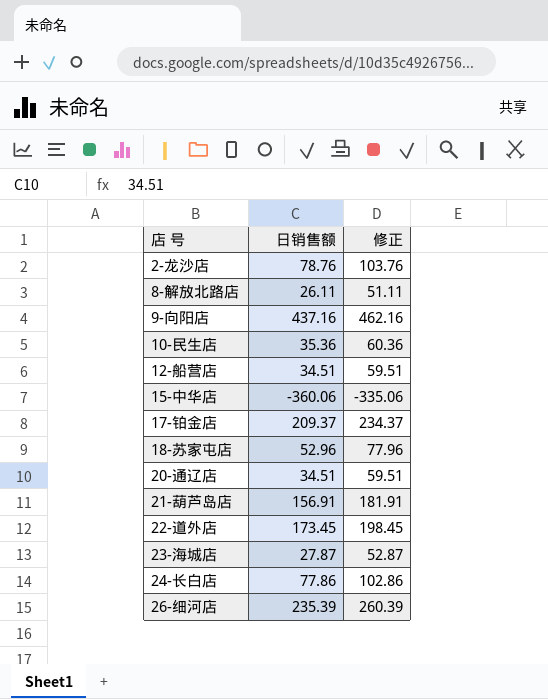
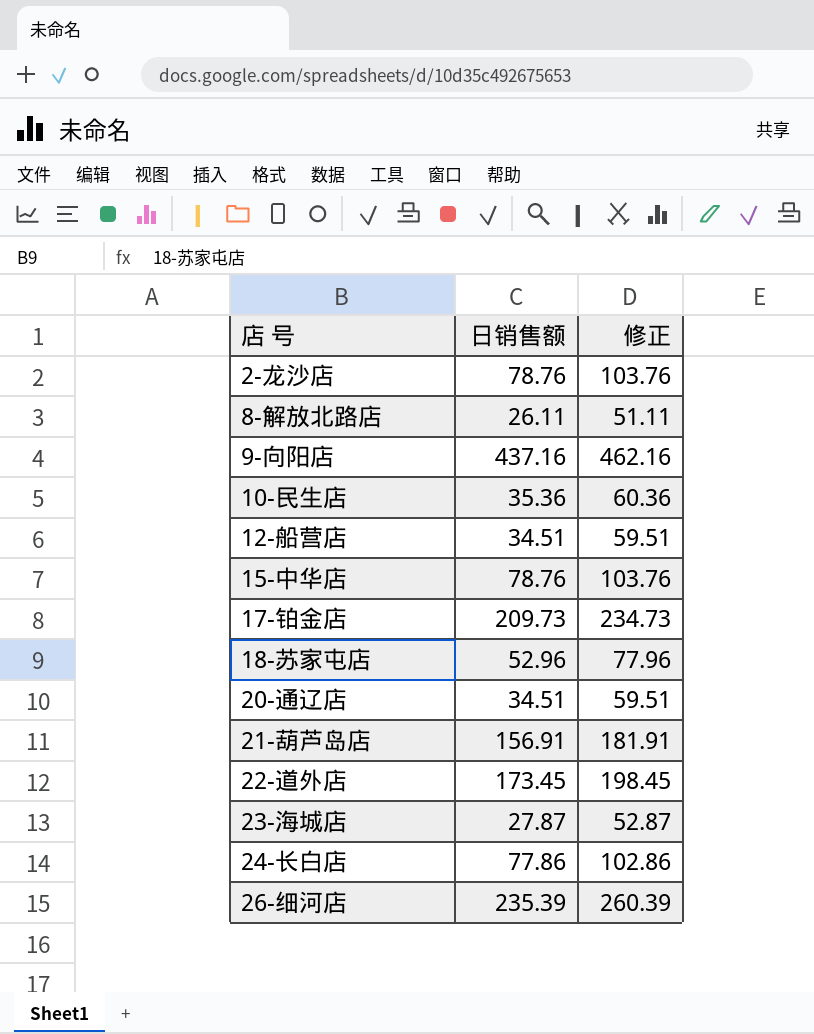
15-中华店 | 日销售额: -360.06 -> 78.76
15-中华店 | 修正: -335.06 -> 103.76
17-铂金店 | 日销售额: 209.37 -> 209.73
17-铂金店 | 修正: 234.37 -> 234.73

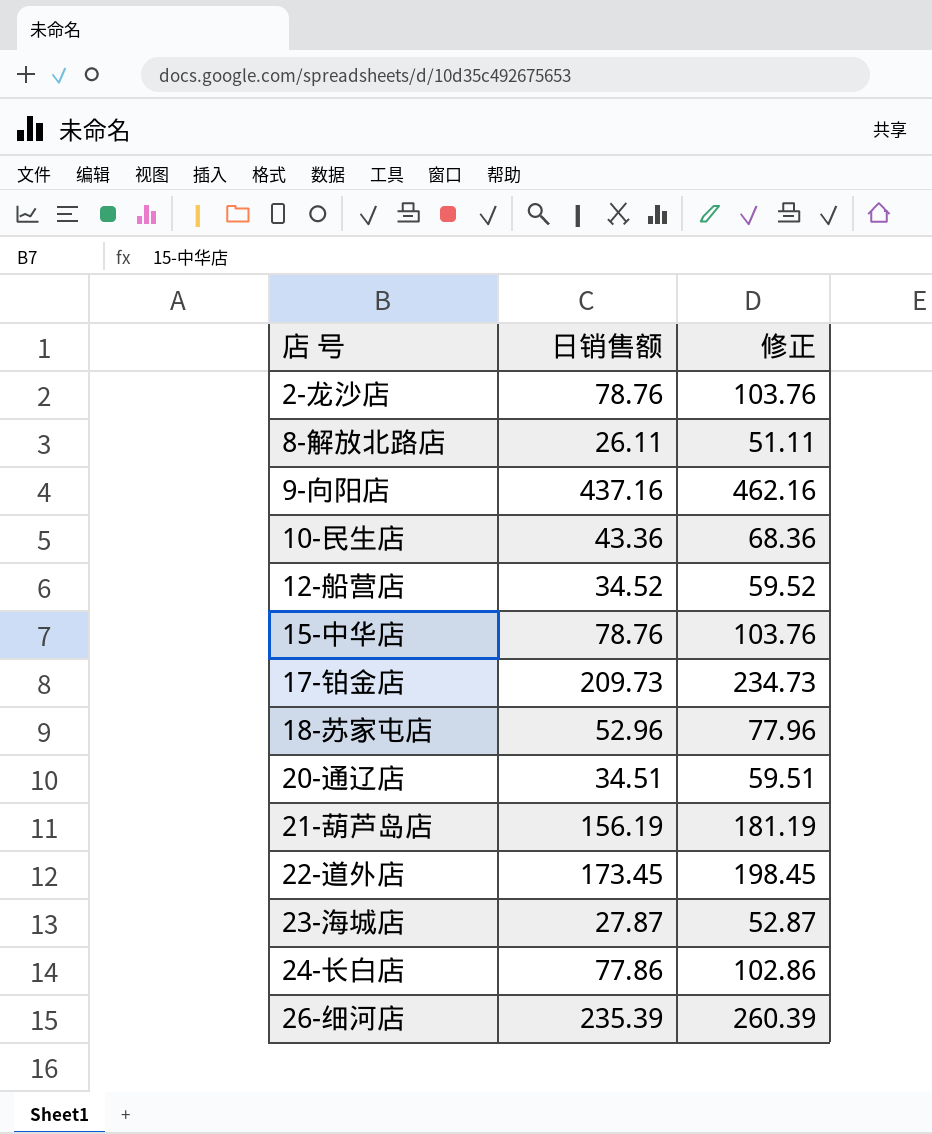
10-民生店 | 日销售额: 35.36 -> 43.36
10-民生店 | 修正: 60.36 -> 68.36
12-船营店 | 日销售额: 34.51 -> 34.52
12-船营店 | 修正: 59.51 -> 59.52
21-葫芦岛店 | 日销售额: 156.91 -> 156.19
21-葫芦岛店 | 修正: 181.91 -> 181.19

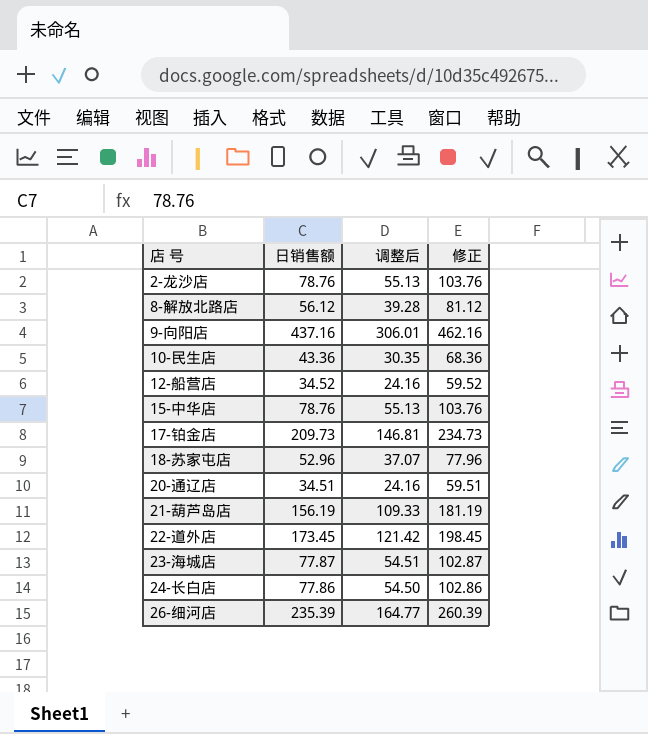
column 调整后 | formula: none -> [日销售额] * 0.7
8-解放北路店 | 日销售额: 26.11 -> 56.12
8-解放北路店 | 修正: 51.11 -> 81.12
23-海城店 | 日销售额: 27.87 -> 77.87
23-海城店 | 修正: 52.87 -> 102.87

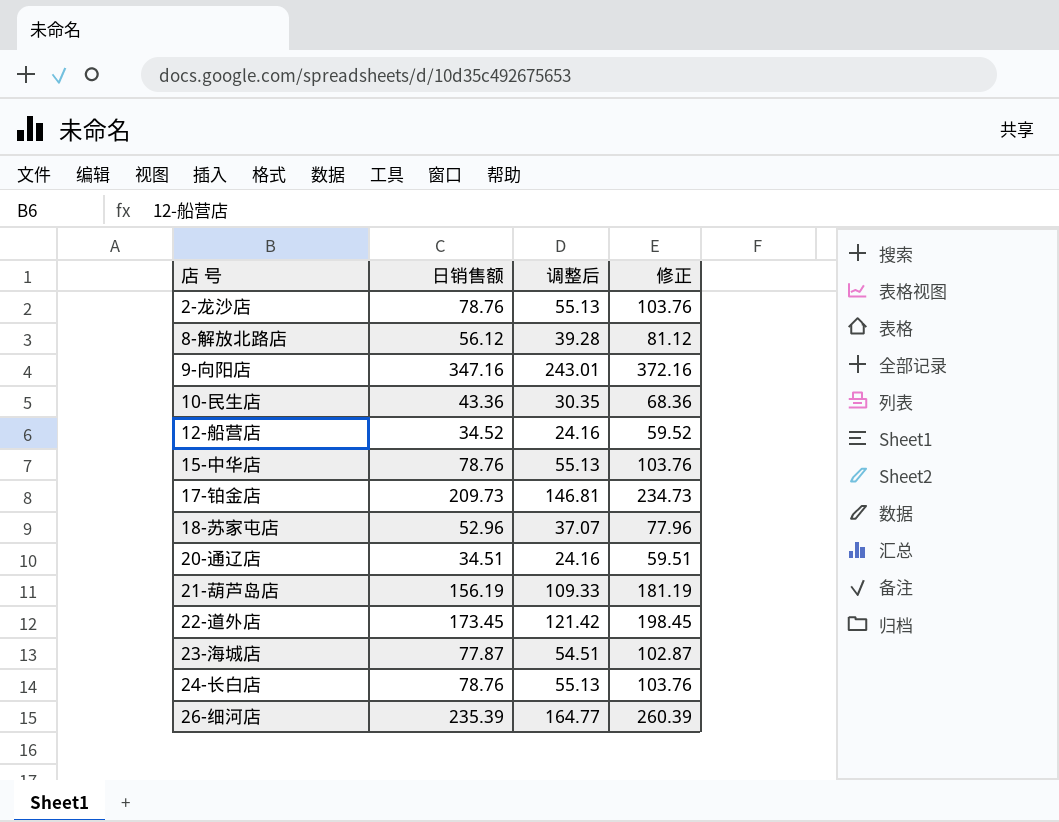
9-向阳店 | 日销售额: 437.16 -> 347.16
9-向阳店 | 调整后: 306.01 -> 243.01
9-向阳店 | 修正: 462.16 -> 372.16
24-长白店 | 日销售额: 77.86 -> 78.76
24-长白店 | 调整后: 54.50 -> 55.13
24-长白店 | 修正: 102.86 -> 103.76

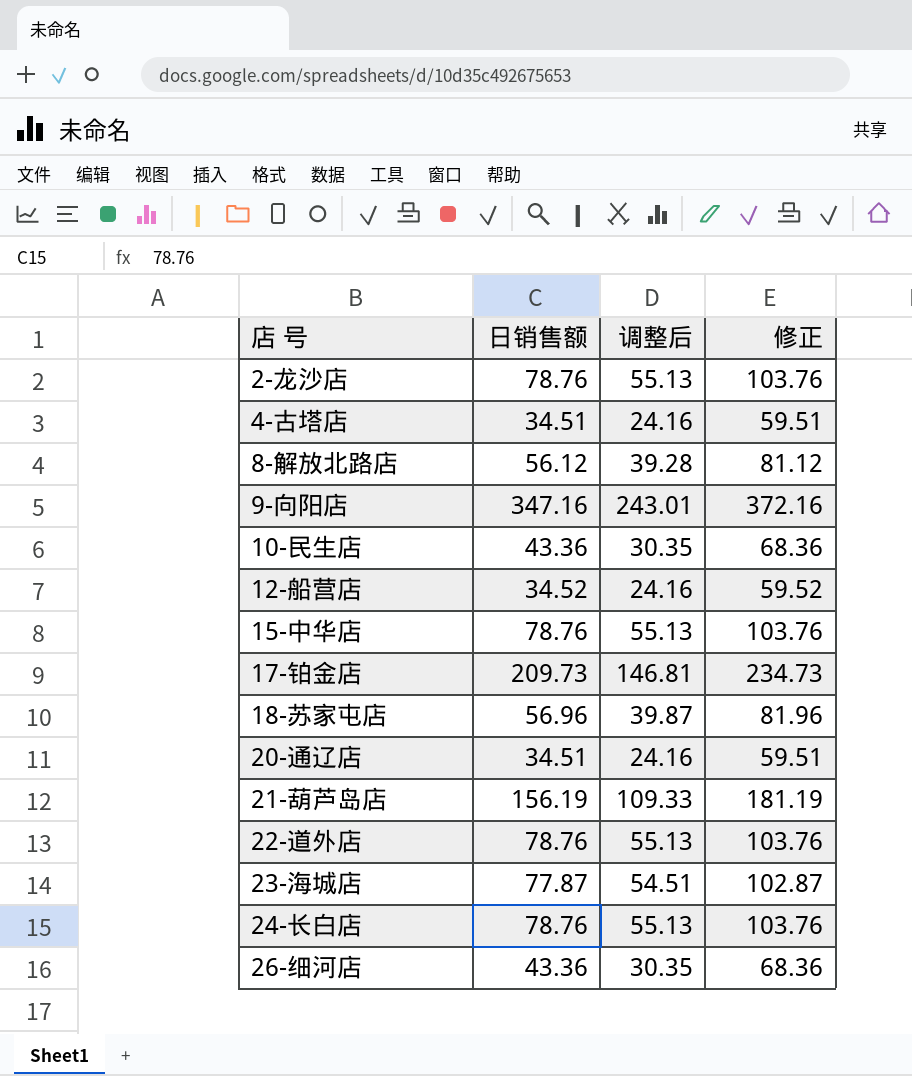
row 4-古塔店: none -> 34.51 | 24.16 | 59.51
18-苏家屯店 | 日销售额: 52.96 -> 56.96
18-苏家屯店 | 调整后: 37.07 -> 39.87
18-苏家屯店 | 修正: 77.96 -> 81.96
22-道外店 | 日销售额: 173.45 -> 78.76
22-道外店 | 调整后: 121.42 -> 55.13
22-道外店 | 修正: 198.45 -> 103.76
26-细河店 | 日销售额: 235.39 -> 43.36
26-细河店 | 调整后: 164.77 -> 30.35
26-细河店 | 修正: 260.39 -> 68.36

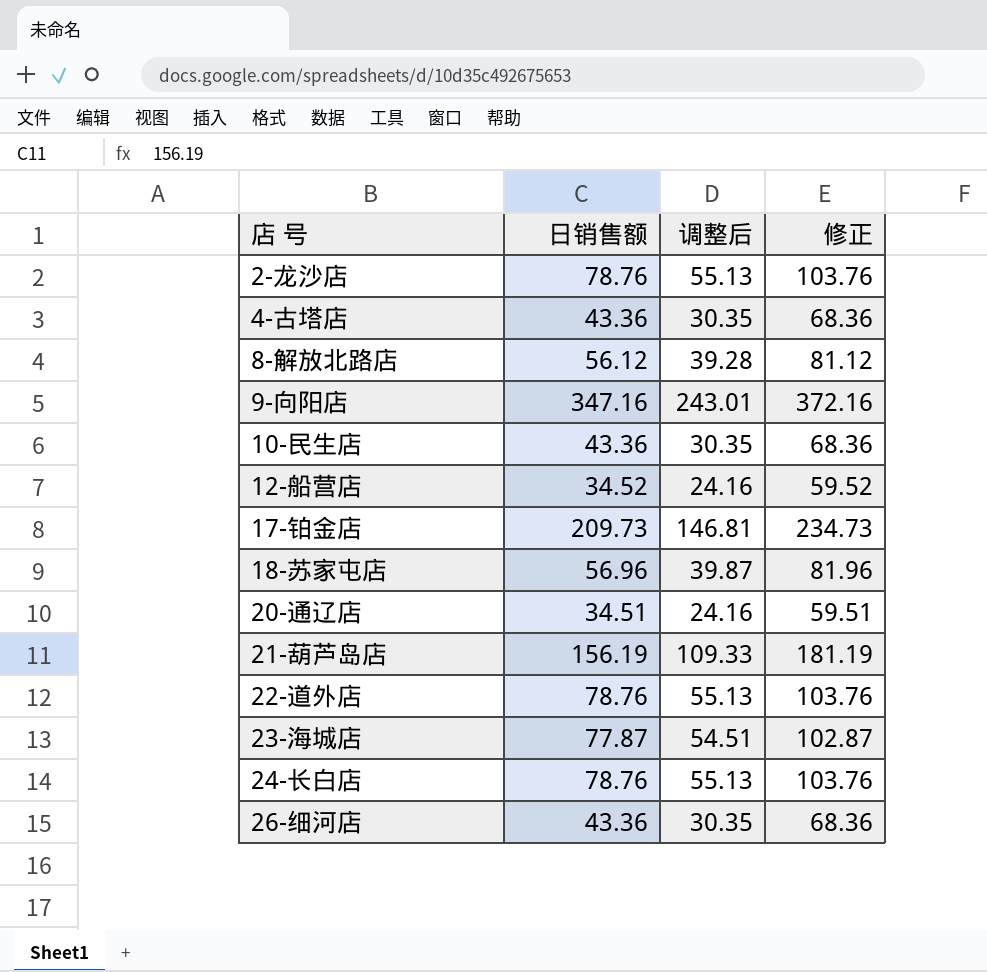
row 15-中华店: 78.76 | 55.13 | 103.76 -> none
4-古塔店 | 日销售额: 34.51 -> 43.36
4-古塔店 | 调整后: 24.16 -> 30.35
4-古塔店 | 修正: 59.51 -> 68.36

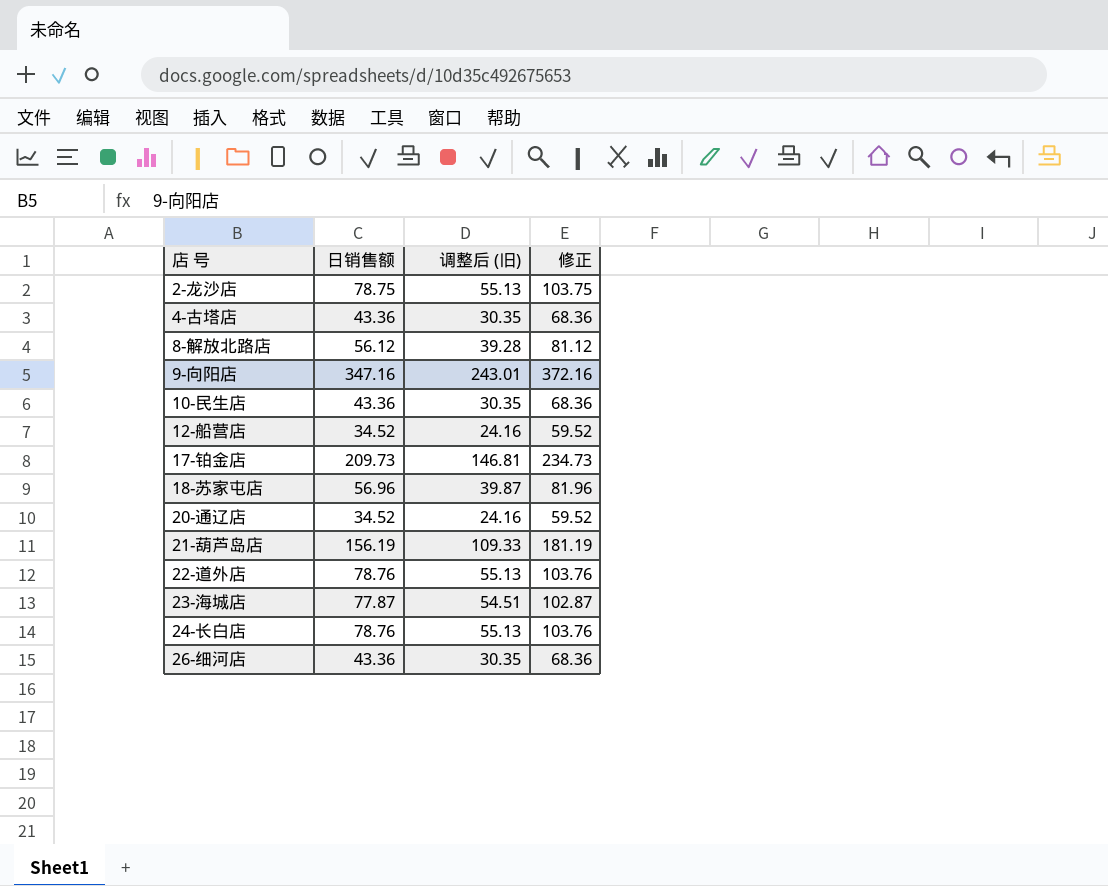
column name: 调整后 -> 调整后 (旧)
2-龙沙店 | 日销售额: 78.76 -> 78.75
2-龙沙店 | 修正: 103.76 -> 103.75
20-通辽店 | 日销售额: 34.51 -> 34.52
20-通辽店 | 修正: 59.51 -> 59.52

